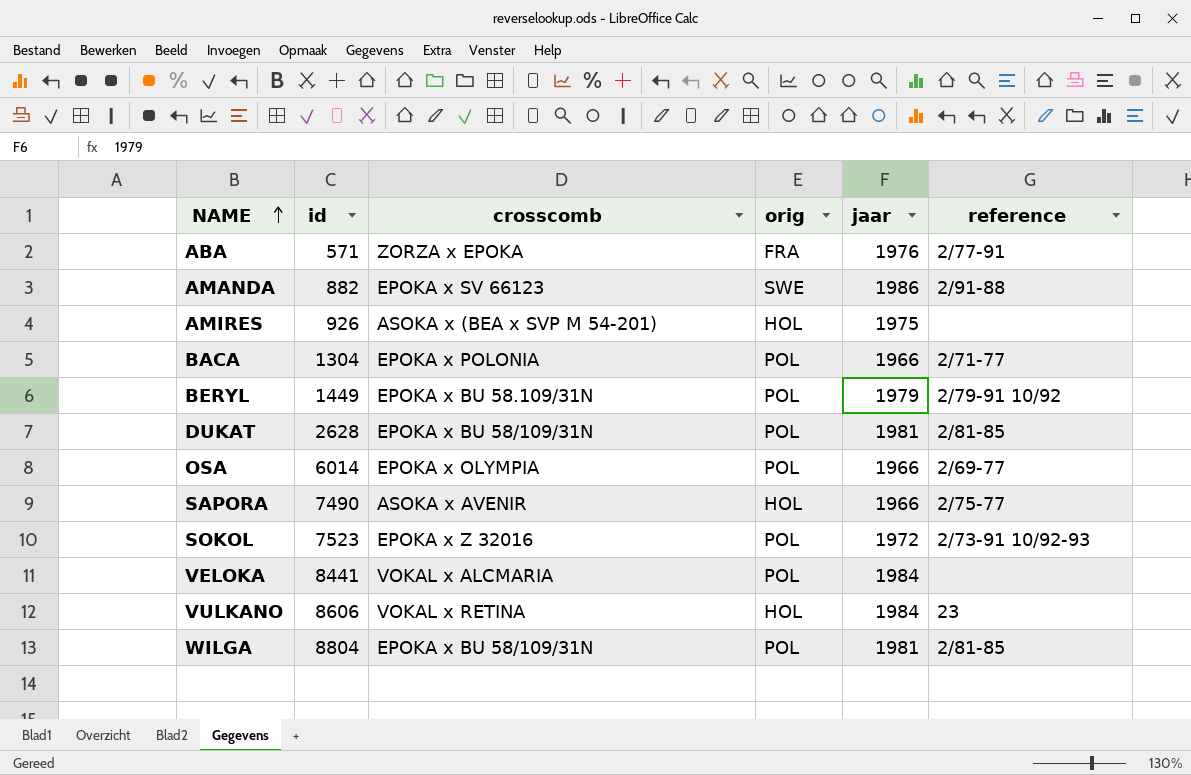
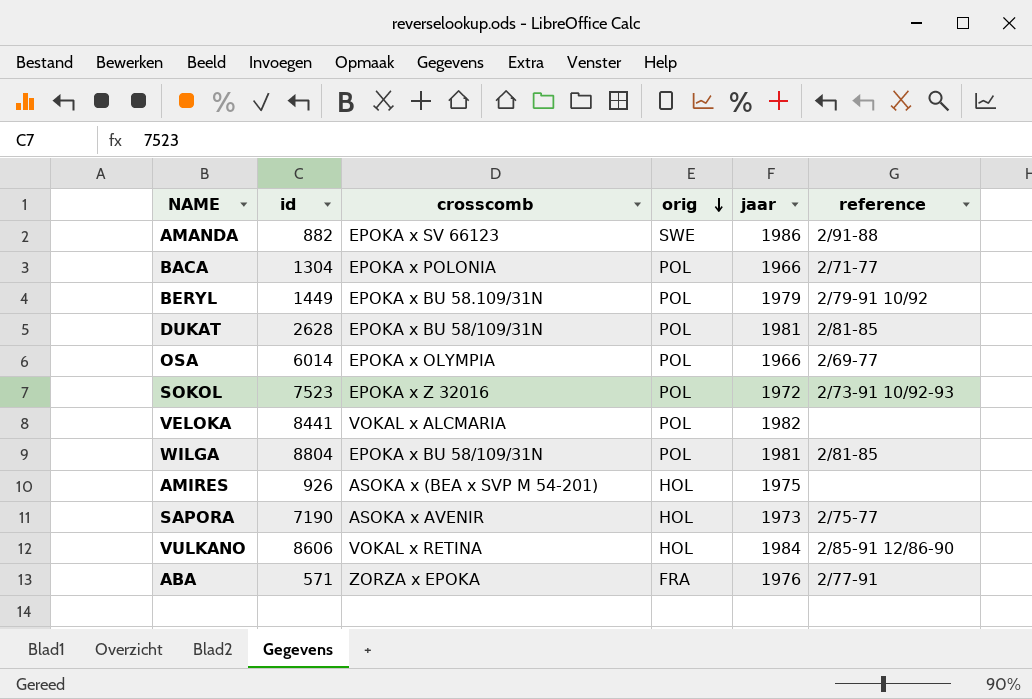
row order: NAME ascending -> orig descending
VELOKA | jaar: 1984 -> 1982
SAPORA | id: 7490 -> 7190
SAPORA | jaar: 1966 -> 1973
VULKANO | reference: 23 -> 2/85-91 12/86-90

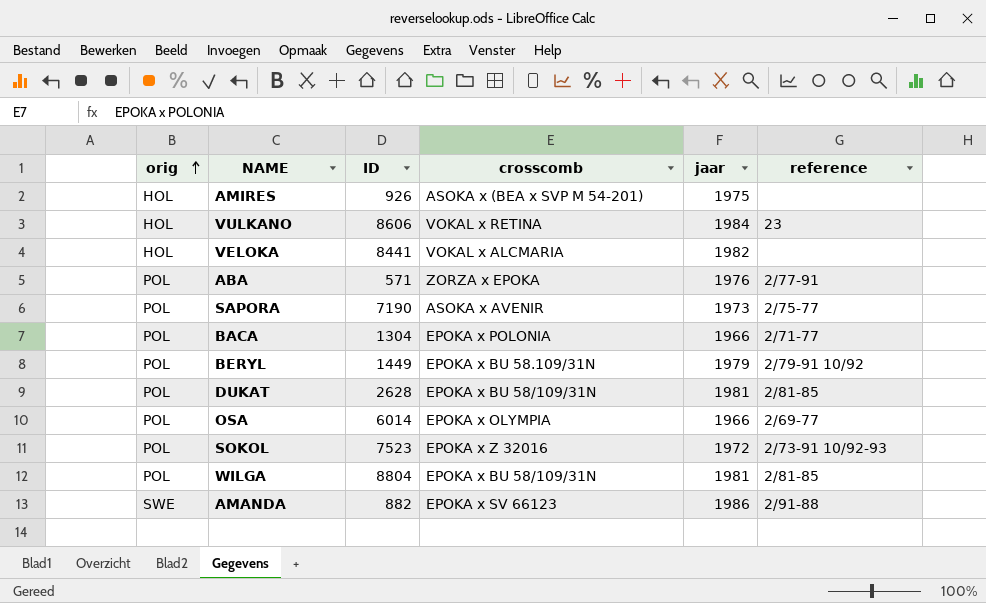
row order: orig descending -> orig ascending
column orig | position: 4 -> 1
column name: id -> ID
VULKANO | reference: 2/85-91 12/86-90 -> 23
VELOKA | orig: POL -> HOL
ABA | orig: FRA -> POL
SAPORA | orig: HOL -> POL

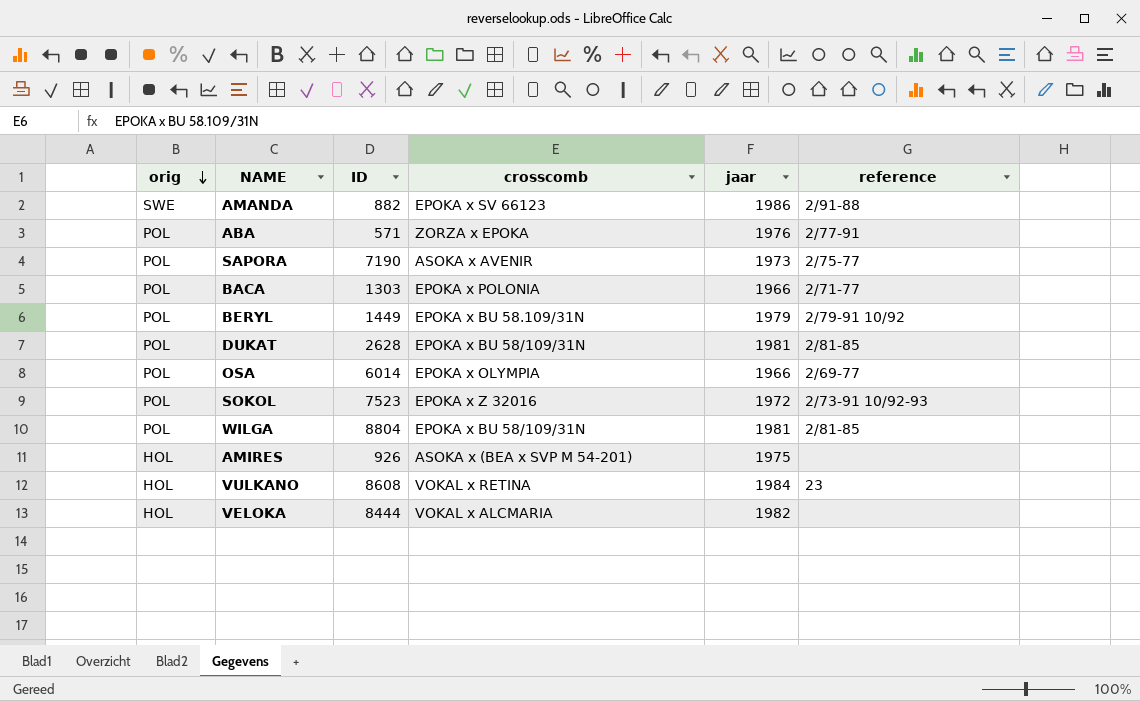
row order: orig ascending -> orig descending
BACA | ID: 1304 -> 1303
VULKANO | ID: 8606 -> 8608
VELOKA | ID: 8441 -> 8444

